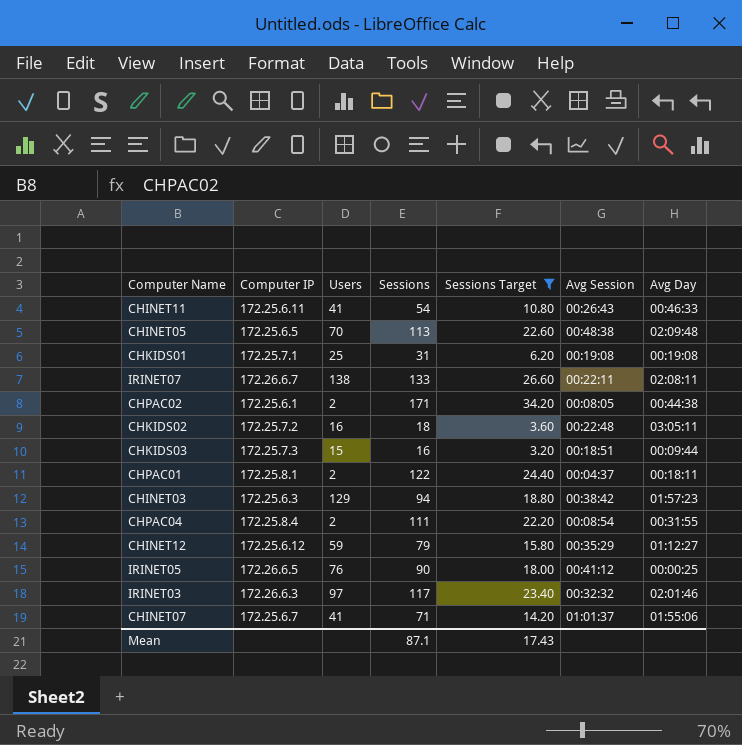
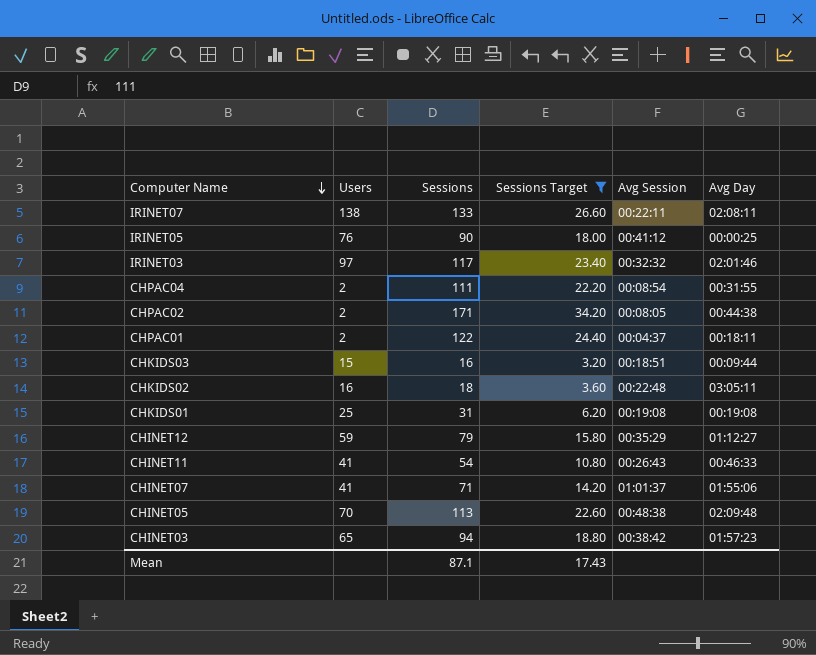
row order: none -> Computer Name descending
column Computer IP | position: 2 -> none
CHINET03 | Users: 129 -> 65

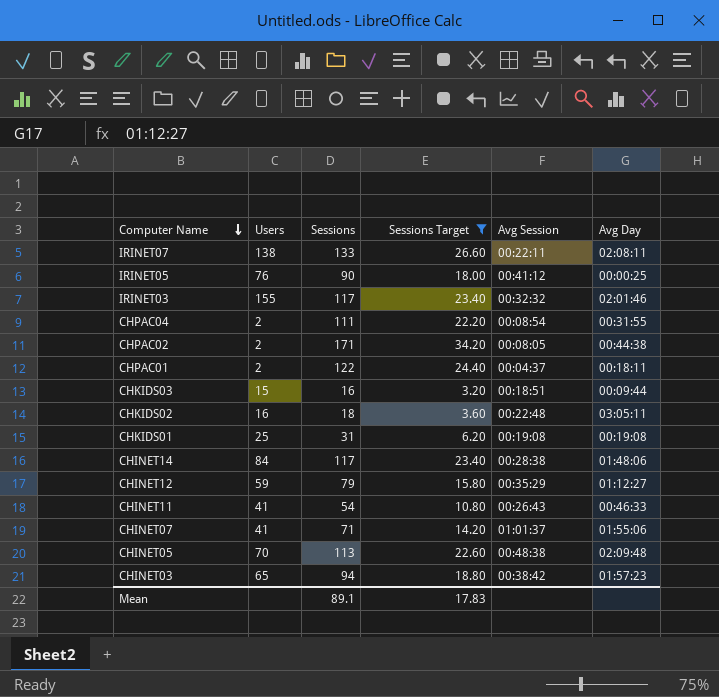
IRINET03 | Users: 97 -> 155
row CHINET14: none -> 84 | 117 | 23.40 | 00:28:38 | 01:48:06
Mean | Sessions: 87.1 -> 89.1
Mean | Sessions Target: 17.43 -> 17.83

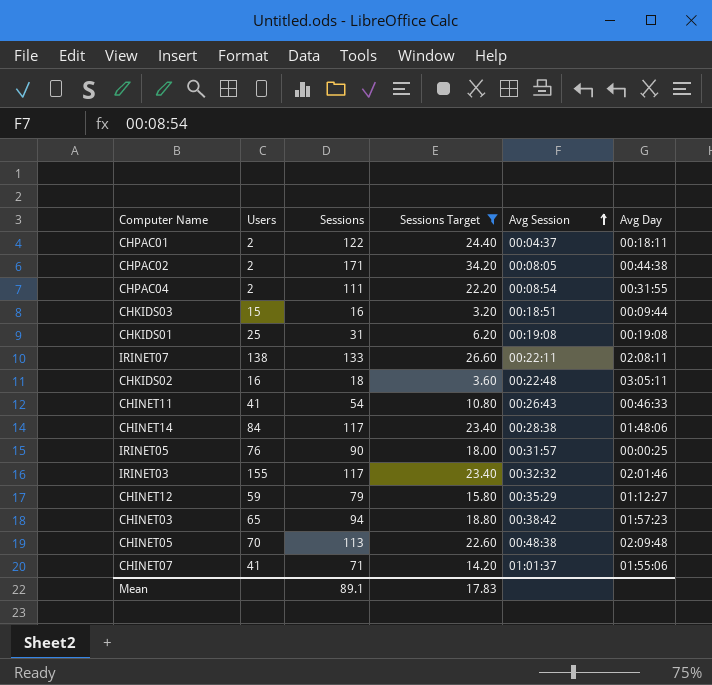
row order: Computer Name descending -> Avg Session ascending
IRINET05 | Avg Session: 00:41:12 -> 00:31:57

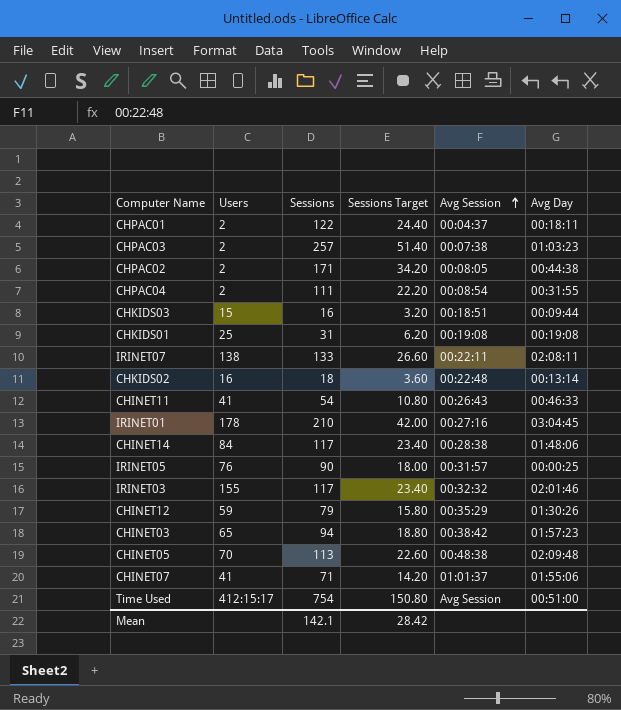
filter: Sessions Target <= 34.20 -> none
CHKIDS02 | Avg Day: 03:05:11 -> 00:13:14
CHINET12 | Avg Day: 01:12:27 -> 01:30:26
Mean | Sessions: 89.1 -> 142.1
Mean | Sessions Target: 17.83 -> 28.42

